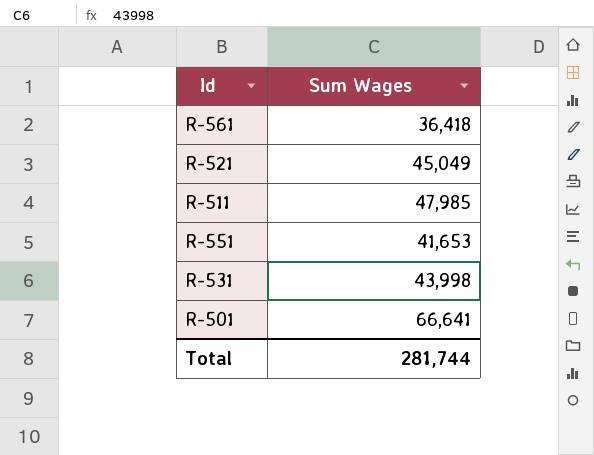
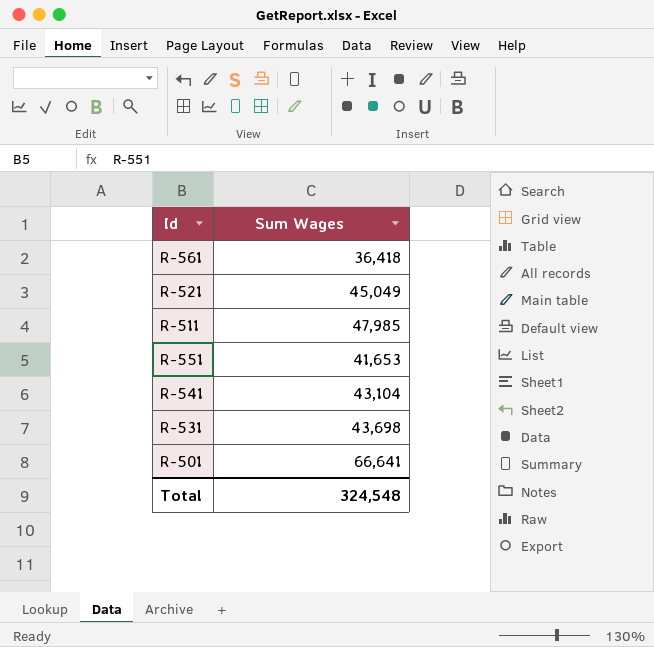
row R-541: none -> 43,104
R-531 | Sum Wages: 43,998 -> 43,698
Total | Sum Wages: 281,744 -> 324,548

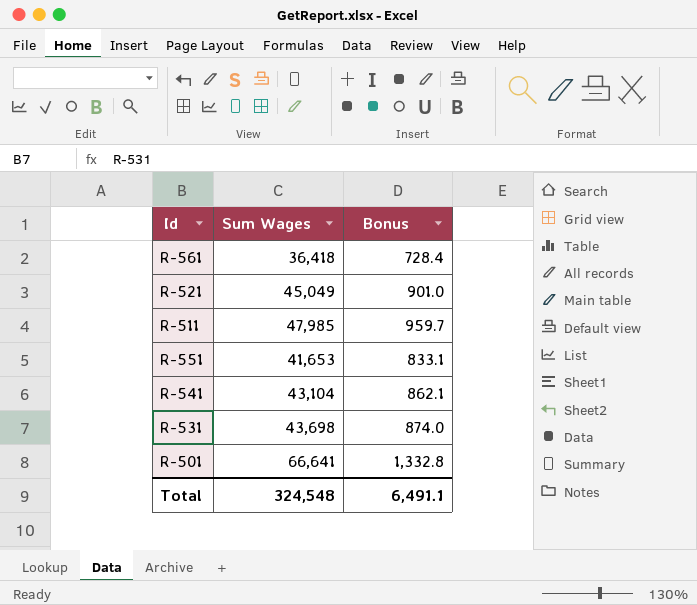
column Bonus | formula: none -> [Sum Wages] * 0.02

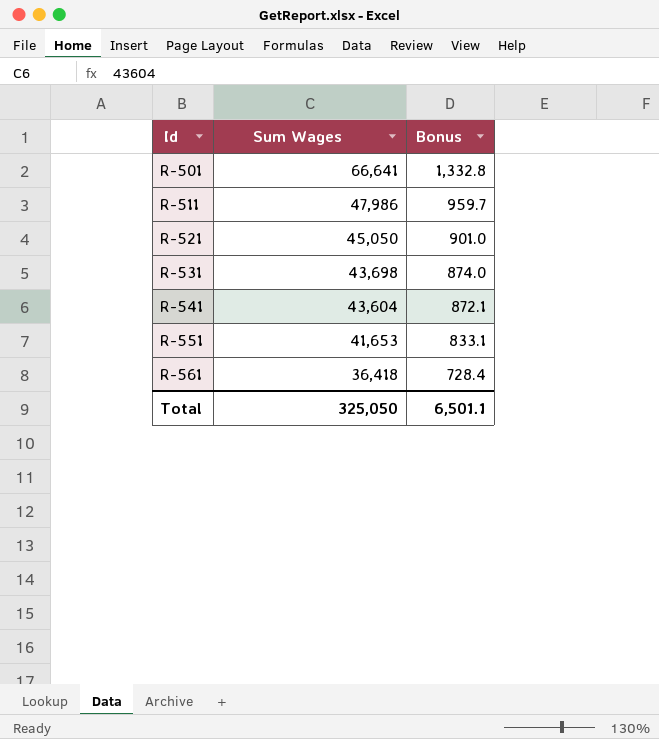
row order: none -> Id ascending
R-511 | Sum Wages: 47,985 -> 47,986
R-521 | Sum Wages: 45,049 -> 45,050
R-541 | Sum Wages: 43,104 -> 43,604
R-541 | Bonus: 862.1 -> 872.1
Total | Sum Wages: 324,548 -> 325,050
Total | Bonus: 6,491.1 -> 6,501.1

